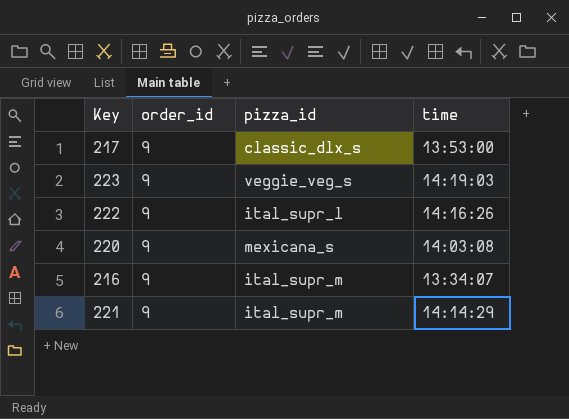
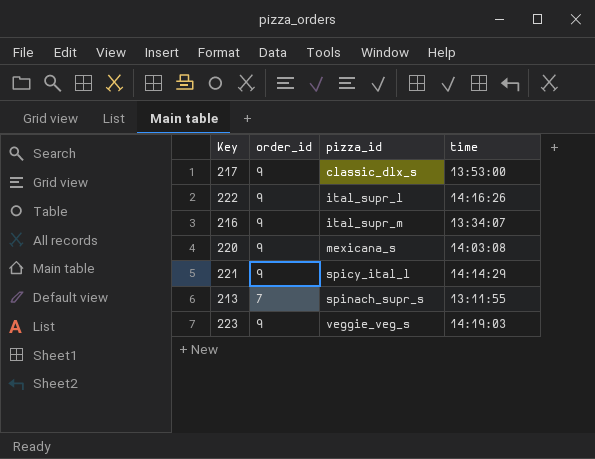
row order: none -> pizza_id ascending
221 | pizza_id: ital_supr_m -> spicy_ital_l
row 213: none -> 7 | spinach_supr_s | 13:11:55

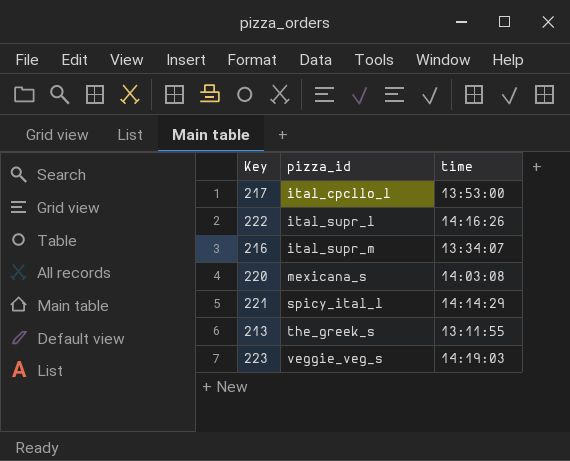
column order_id | position: 2 -> none
217 | pizza_id: classic_dlx_s -> ital_cpcllo_l
213 | pizza_id: spinach_supr_s -> the_greek_s

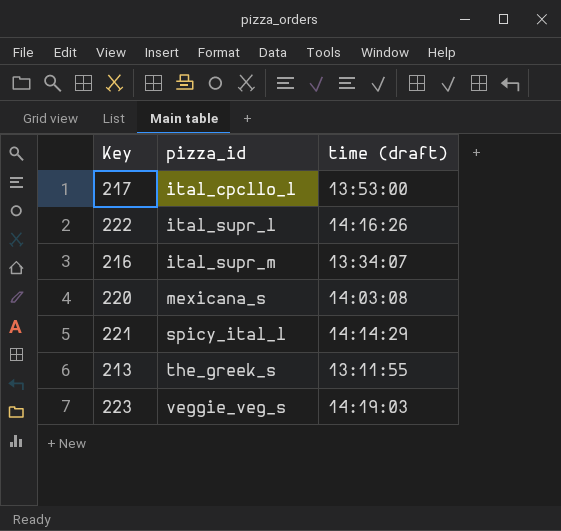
column name: time -> time (draft)

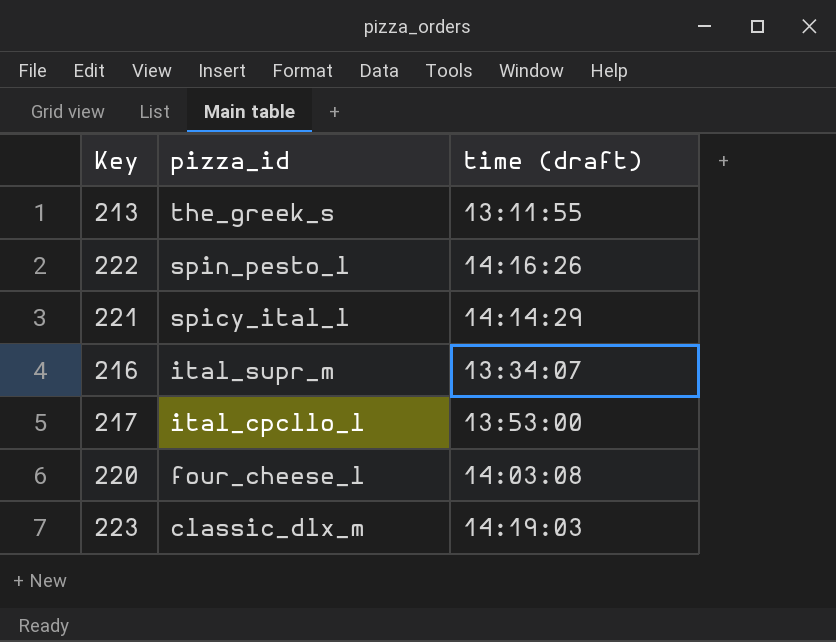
row order: pizza_id ascending -> pizza_id descending
222 | pizza_id: ital_supr_l -> spin_pesto_l
220 | pizza_id: mexicana_s -> four_cheese_l
223 | pizza_id: veggie_veg_s -> classic_dlx_m

